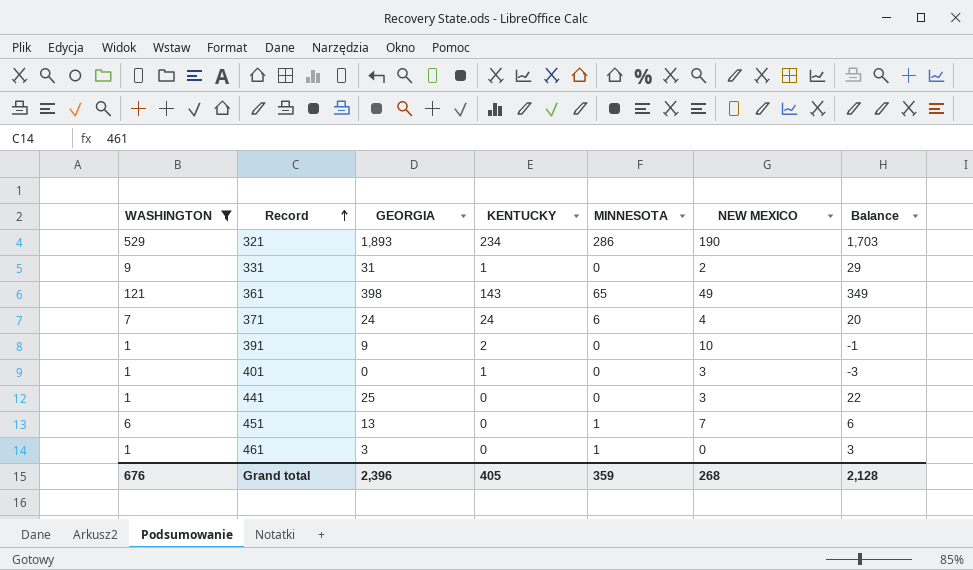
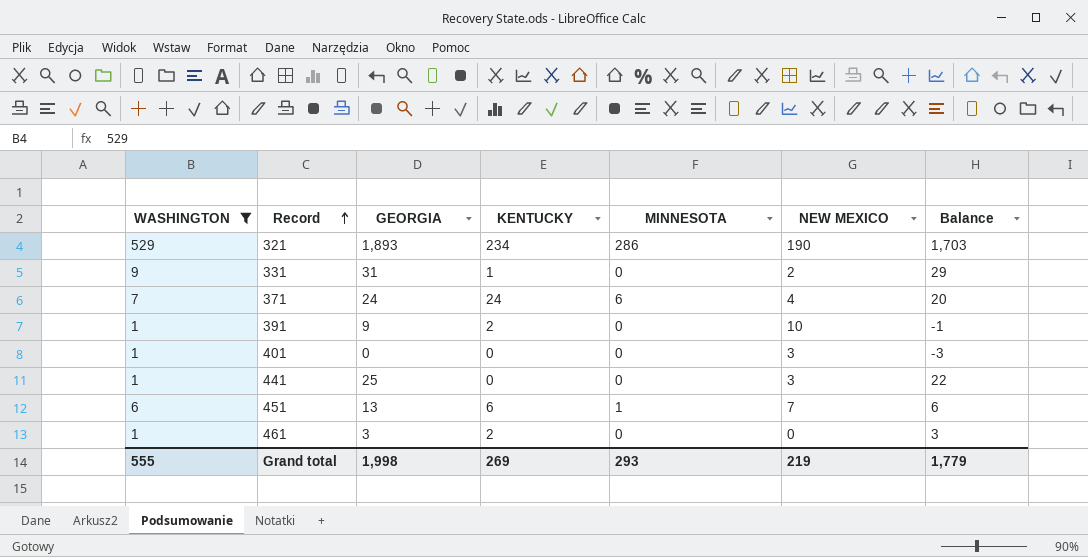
row 361: 121 | 398 | 143 | 65 | 49 | 349 -> none
401 | KENTUCKY: 1 -> 0
451 | KENTUCKY: 0 -> 6
461 | KENTUCKY: 0 -> 2
461 | MINNESOTA: 1 -> 0
Grand total | WASHINGTON: 676 -> 555
Grand total | GEORGIA: 2,396 -> 1,998
Grand total | KENTUCKY: 405 -> 269
Grand total | MINNESOTA: 359 -> 293
Grand total | NEW MEXICO: 268 -> 219
Grand total | Balance: 2,128 -> 1,779

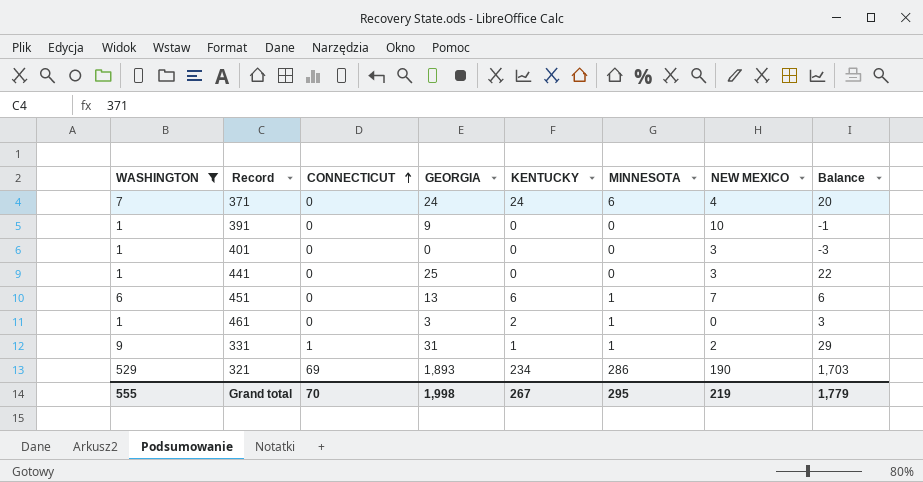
row order: Record ascending -> CONNECTICUT ascending
column CONNECTICUT | position: none -> 3
391 | KENTUCKY: 2 -> 0
461 | MINNESOTA: 0 -> 1
331 | MINNESOTA: 0 -> 1
Grand total | KENTUCKY: 269 -> 267
Grand total | MINNESOTA: 293 -> 295

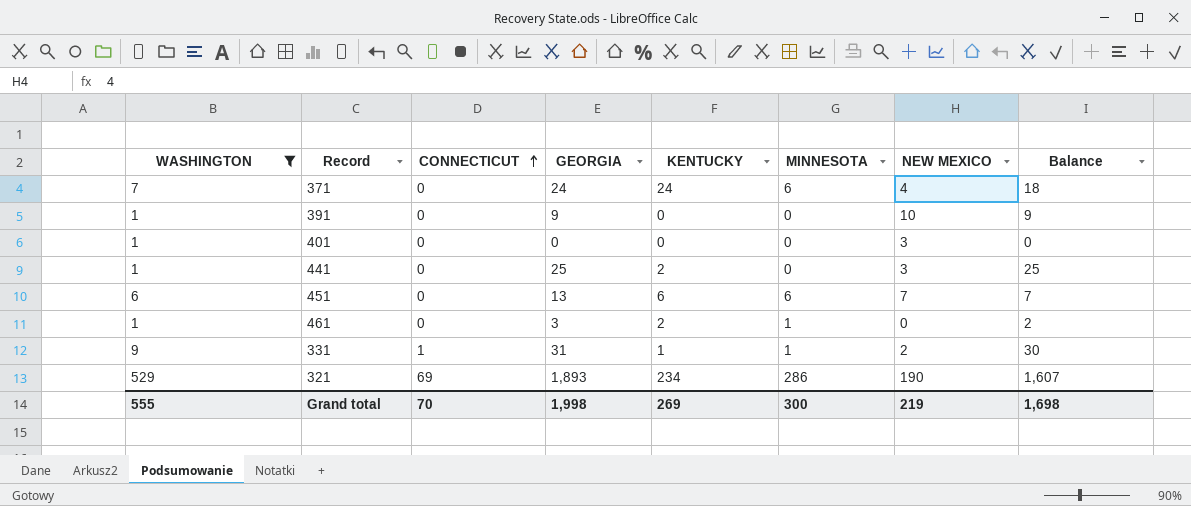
column Balance | formula: [GEORGIA] - [NEW MEXICO] -> [GEORGIA] - [MINNESOTA]
441 | KENTUCKY: 0 -> 2
451 | MINNESOTA: 1 -> 6
Grand total | KENTUCKY: 267 -> 269
Grand total | MINNESOTA: 295 -> 300
Grand total | Balance: 1,779 -> 1,698

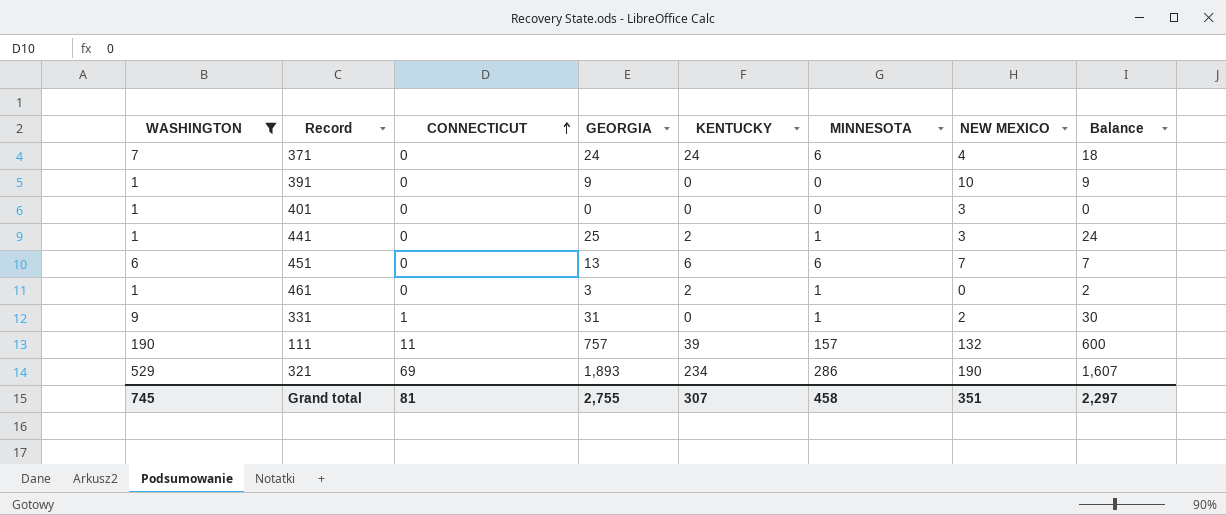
441 | MINNESOTA: 0 -> 1
441 | Balance: 25 -> 24
331 | KENTUCKY: 1 -> 0
row 111: none -> 190 | 11 | 757 | 39 | 157 | 132 | 600
Grand total | WASHINGTON: 555 -> 745
Grand total | CONNECTICUT: 70 -> 81
Grand total | GEORGIA: 1,998 -> 2,755
Grand total | KENTUCKY: 269 -> 307
Grand total | MINNESOTA: 300 -> 458
Grand total | NEW MEXICO: 219 -> 351
Grand total | Balance: 1,698 -> 2,297

